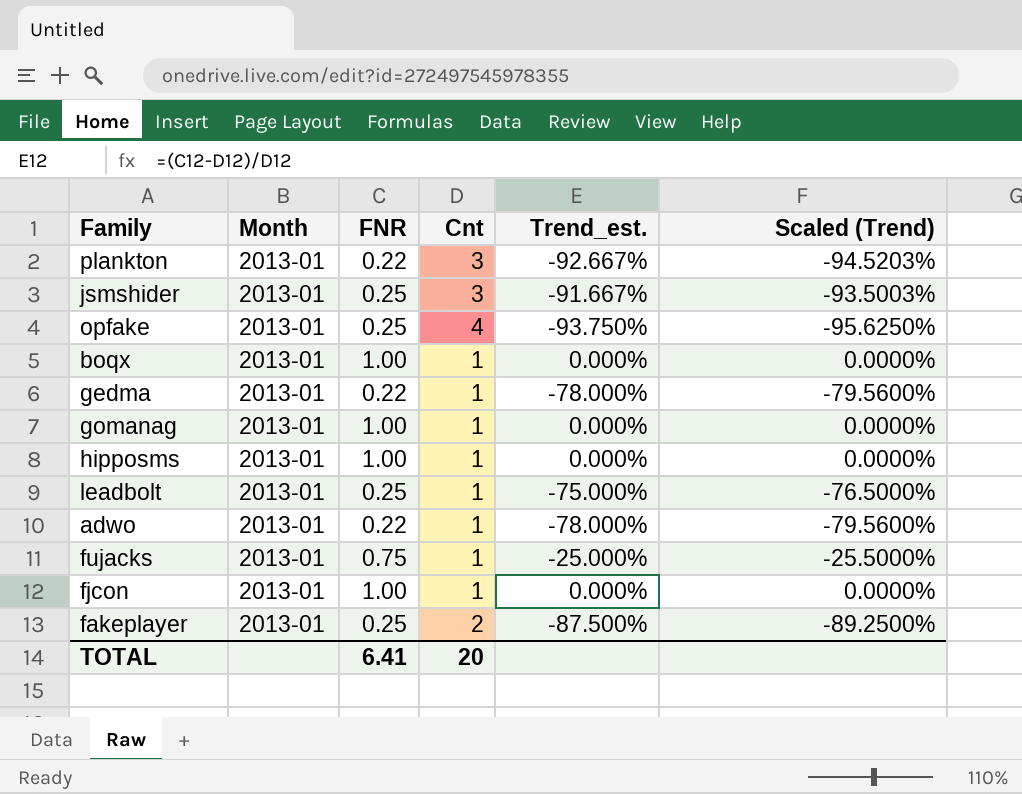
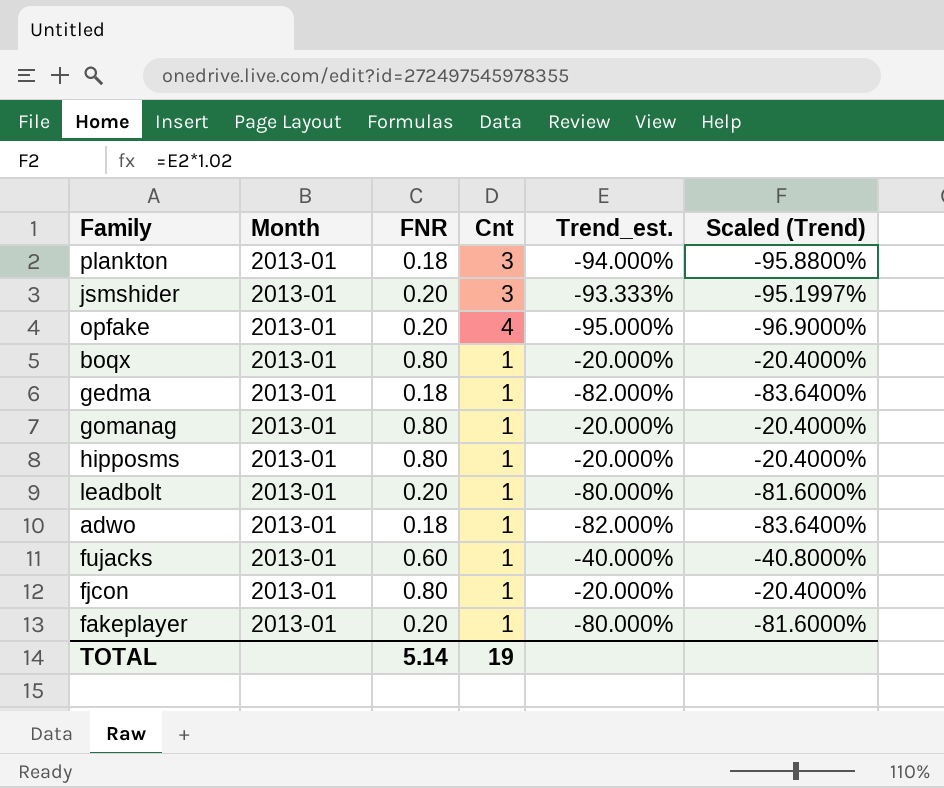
plankton | FNR: 0.22 -> 0.18
plankton | Trend_est.: -92.667% -> -94.000%
plankton | Scaled (Trend): -94.5203% -> -95.8800%
jsmshider | FNR: 0.25 -> 0.20
jsmshider | Trend_est.: -91.667% -> -93.333%
jsmshider | Scaled (Trend): -93.5003% -> -95.1997%
opfake | FNR: 0.25 -> 0.20
opfake | Trend_est.: -93.750% -> -95.000%
opfake | Scaled (Trend): -95.6250% -> -96.9000%
boqx | FNR: 1.00 -> 0.80
boqx | Trend_est.: 0.000% -> -20.000%
boqx | Scaled (Trend): 0.0000% -> -20.4000%
gedma | FNR: 0.22 -> 0.18
gedma | Trend_est.: -78.000% -> -82.000%
gedma | Scaled (Trend): -79.5600% -> -83.6400%
gomanag | FNR: 1.00 -> 0.80
gomanag | Trend_est.: 0.000% -> -20.000%
gomanag | Scaled (Trend): 0.0000% -> -20.4000%
hipposms | FNR: 1.00 -> 0.80
hipposms | Trend_est.: 0.000% -> -20.000%
hipposms | Scaled (Trend): 0.0000% -> -20.4000%
leadbolt | FNR: 0.25 -> 0.20
leadbolt | Trend_est.: -75.000% -> -80.000%
leadbolt | Scaled (Trend): -76.5000% -> -81.6000%
adwo | FNR: 0.22 -> 0.18
adwo | Trend_est.: -78.000% -> -82.000%
adwo | Scaled (Trend): -79.5600% -> -83.6400%
fujacks | FNR: 0.75 -> 0.60
fujacks | Trend_est.: -25.000% -> -40.000%
fujacks | Scaled (Trend): -25.5000% -> -40.8000%
fjcon | FNR: 1.00 -> 0.80
fjcon | Trend_est.: 0.000% -> -20.000%
fjcon | Scaled (Trend): 0.0000% -> -20.4000%
fakeplayer | FNR: 0.25 -> 0.20
fakeplayer | Cnt: 2 -> 1
fakeplayer | Trend_est.: -87.500% -> -80.000%
fakeplayer | Scaled (Trend): -89.2500% -> -81.6000%
TOTAL | FNR: 6.41 -> 5.14
TOTAL | Cnt: 20 -> 19

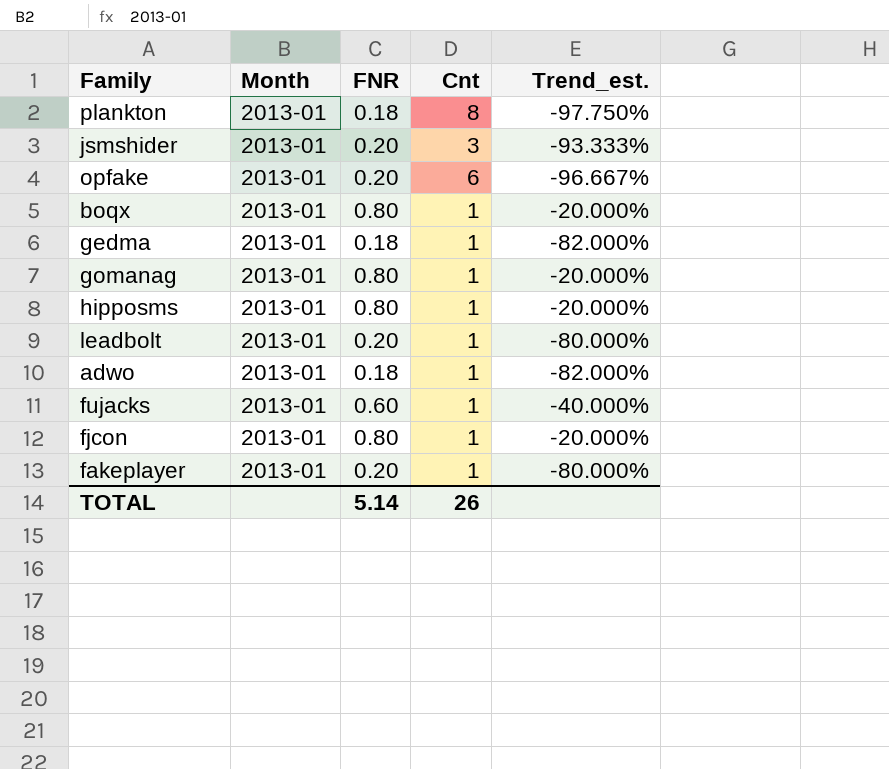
column Scaled (Trend) | formula: [Trend_est.] * 1.02 -> none
plankton | Cnt: 3 -> 8
plankton | Trend_est.: -94.000% -> -97.750%
opfake | Cnt: 4 -> 6
opfake | Trend_est.: -95.000% -> -96.667%
TOTAL | Cnt: 19 -> 26

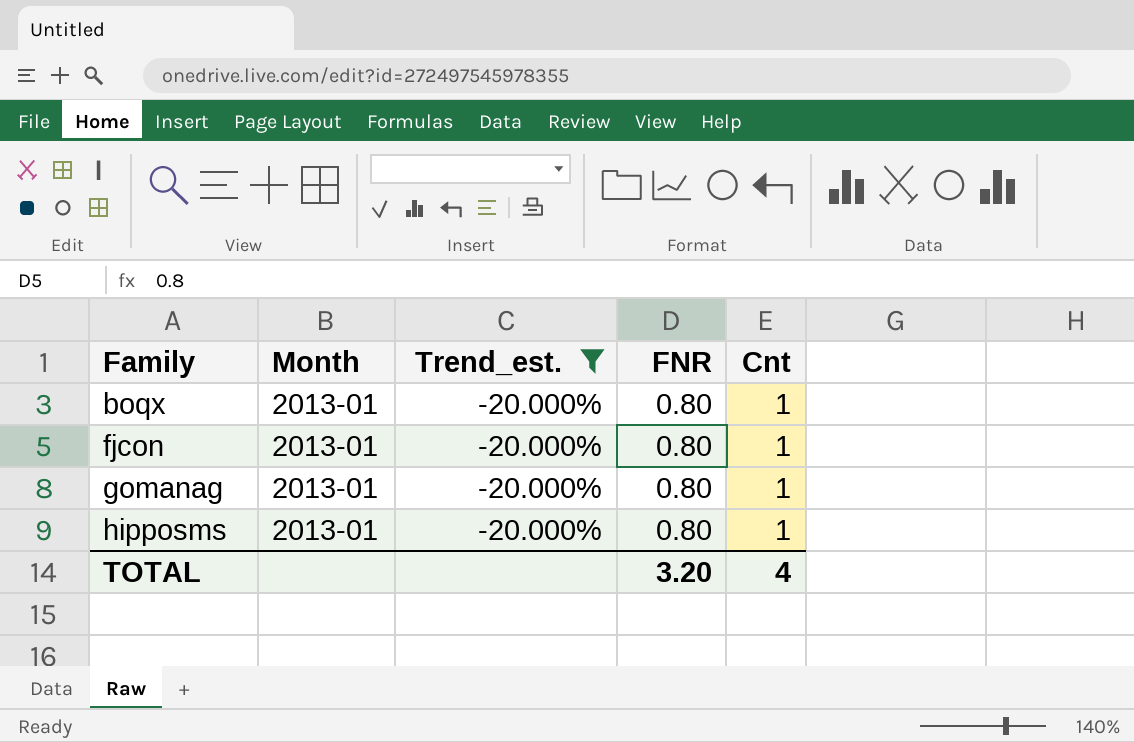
filter: none -> Trend_est. = -20.000%
row order: none -> Family ascending
column Trend_est. | position: 5 -> 3
TOTAL | FNR: 5.14 -> 3.20
TOTAL | Cnt: 26 -> 4

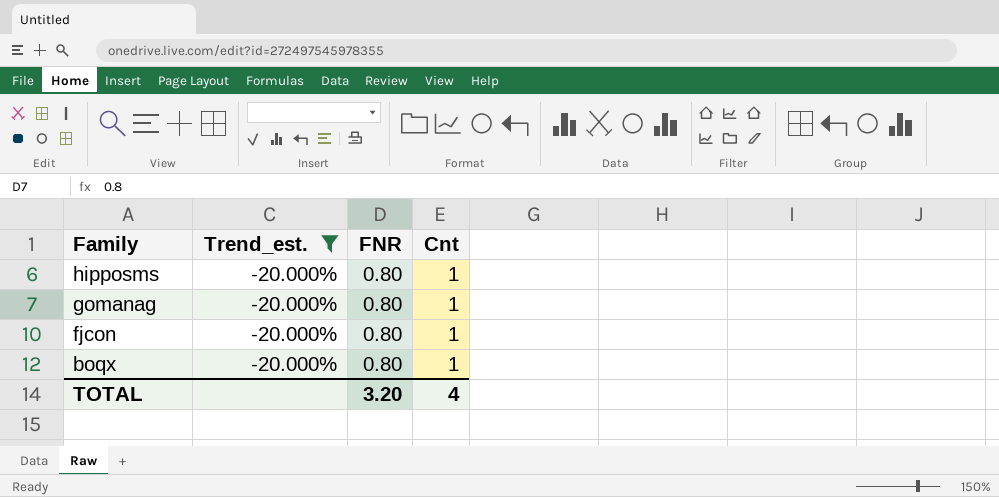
row order: Family ascending -> Family descending
column Month | position: 2 -> none

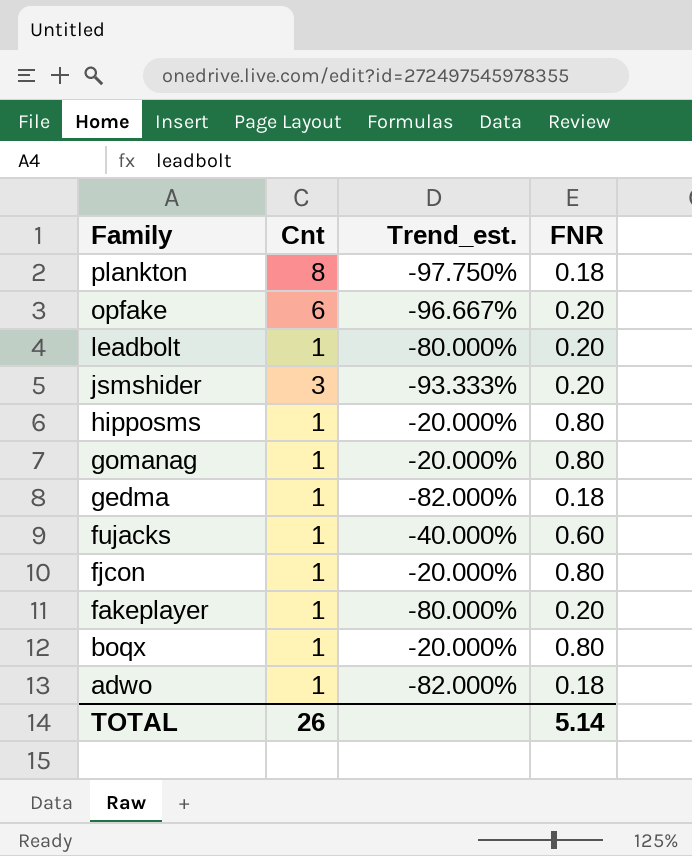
filter: Trend_est. = -20.000% -> none
column Cnt | position: 4 -> 2
TOTAL | Cnt: 4 -> 26
TOTAL | FNR: 3.20 -> 5.14

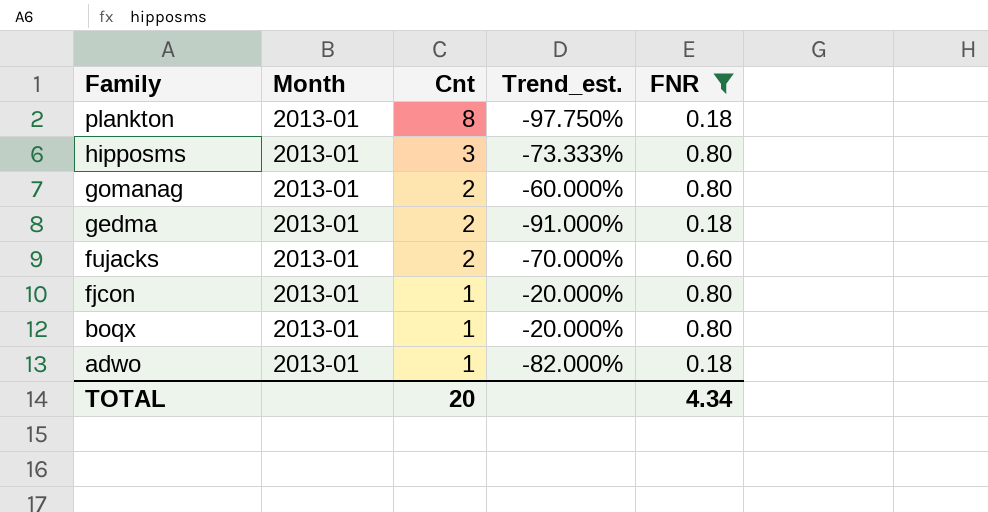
filter: none -> FNR != 0.20
column Month | position: none -> 2
hipposms | Cnt: 1 -> 3
hipposms | Trend_est.: -20.000% -> -73.333%
gomanag | Cnt: 1 -> 2
gomanag | Trend_est.: -20.000% -> -60.000%
gedma | Cnt: 1 -> 2
gedma | Trend_est.: -82.000% -> -91.000%
fujacks | Cnt: 1 -> 2
fujacks | Trend_est.: -40.000% -> -70.000%
TOTAL | Cnt: 26 -> 20
TOTAL | FNR: 5.14 -> 4.34

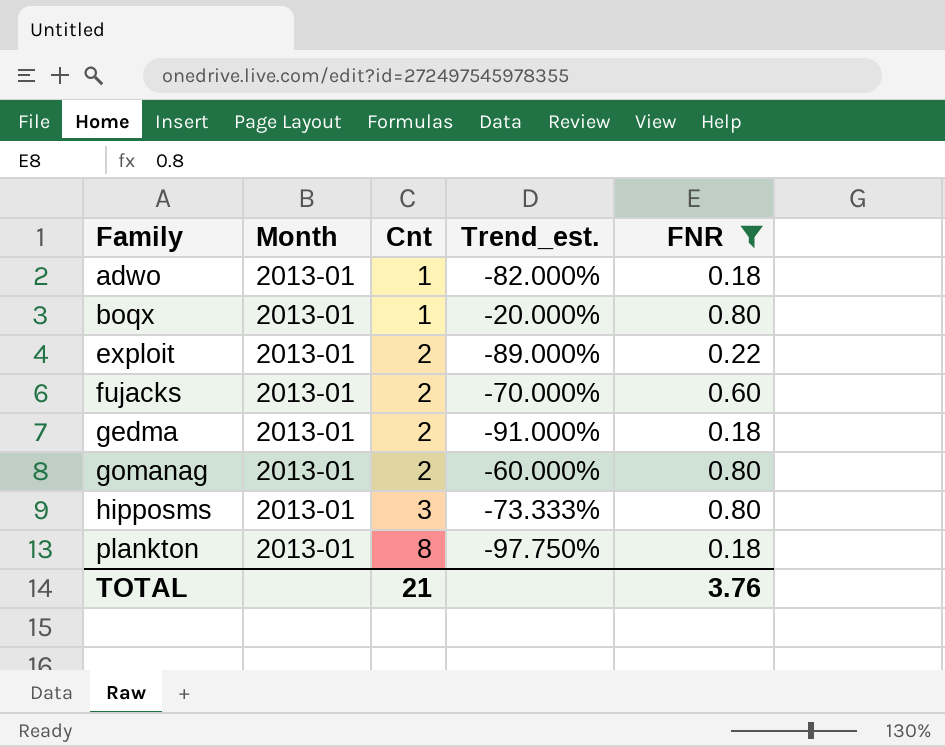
row order: Family descending -> Family ascending
row fjcon: 2013-01 | 1 | -20.000% | 0.80 -> none
row exploit: none -> 2013-01 | 2 | -89.000% | 0.22
TOTAL | Cnt: 20 -> 21
TOTAL | FNR: 4.34 -> 3.76

